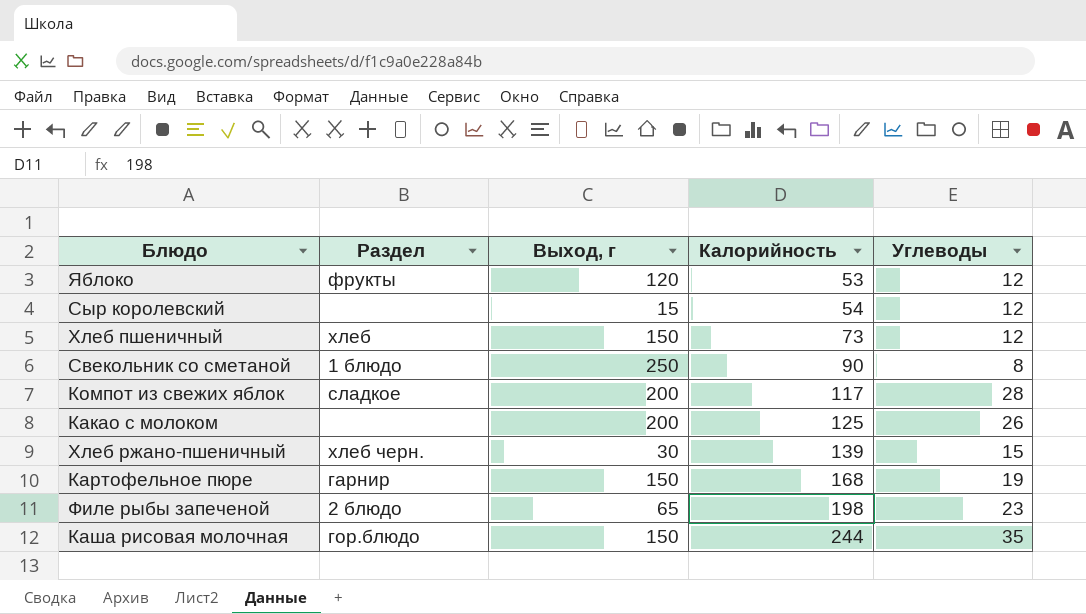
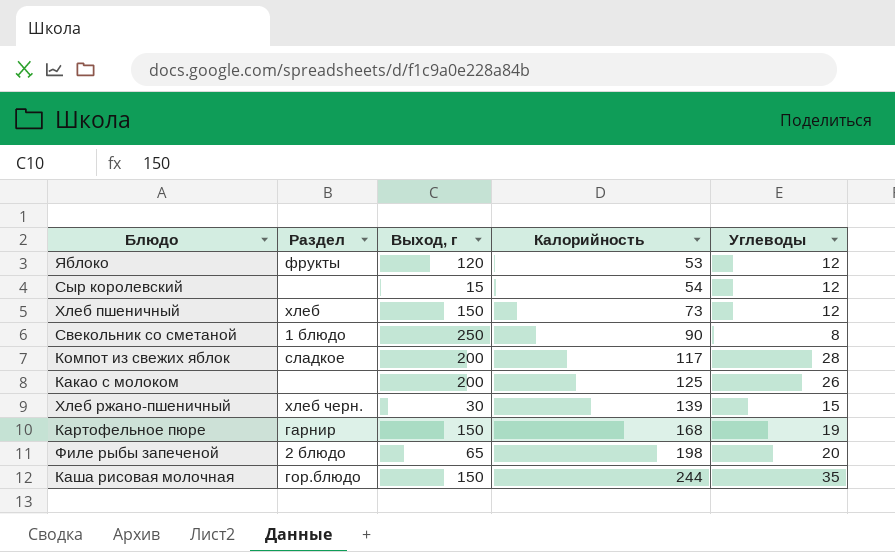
Филе рыбы запеченой | Углеводы: 23 -> 20

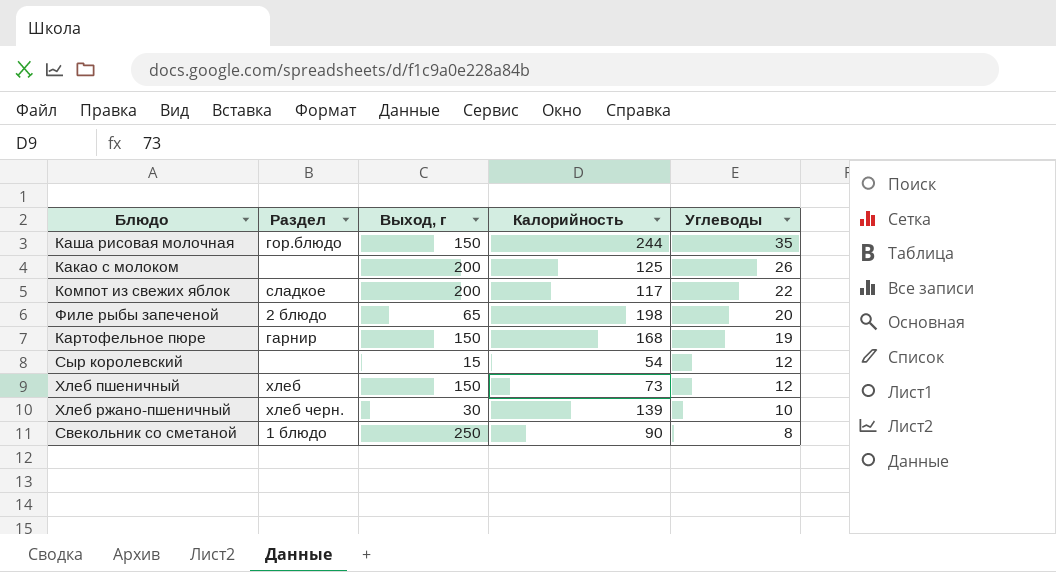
row order: Калорийность ascending -> Углеводы descending
row Яблоко: фрукты | 120 | 53 | 12 -> none
Компот из свежих яблок | Углеводы: 28 -> 22
Хлеб ржано-пшеничный | Углеводы: 15 -> 10

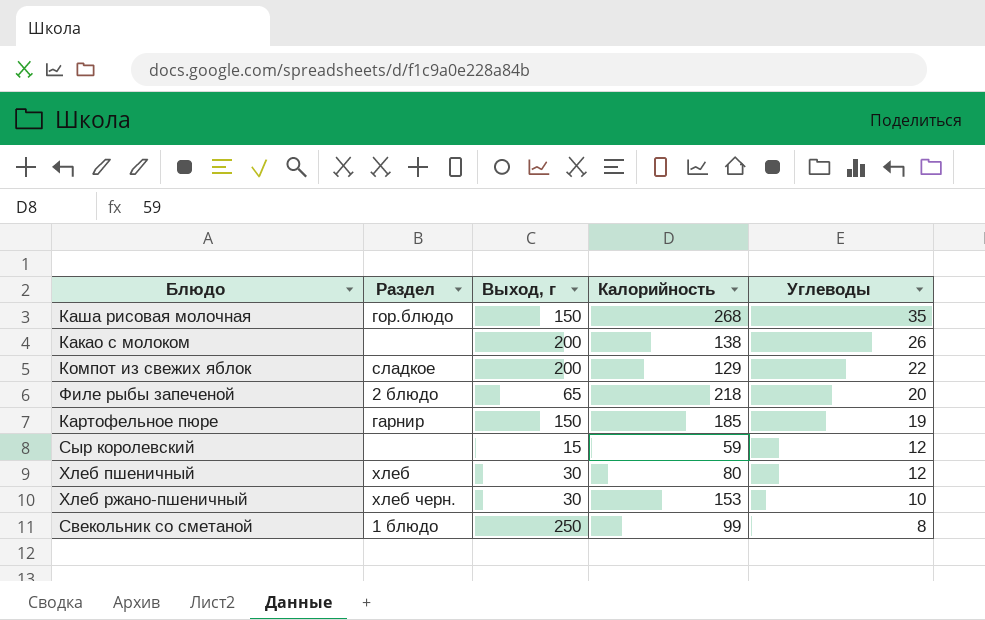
Каша рисовая молочная | Калорийность: 244 -> 268
Какао с молоком | Калорийность: 125 -> 138
Компот из свежих яблок | Калорийность: 117 -> 129
Филе рыбы запеченой | Калорийность: 198 -> 218
Картофельное пюре | Калорийность: 168 -> 185
Сыр королевский | Калорийность: 54 -> 59
Хлеб пшеничный | Выход, г: 150 -> 30
Хлеб пшеничный | Калорийность: 73 -> 80
Хлеб ржано-пшеничный | Калорийность: 139 -> 153
Свекольник со сметаной | Калорийность: 90 -> 99

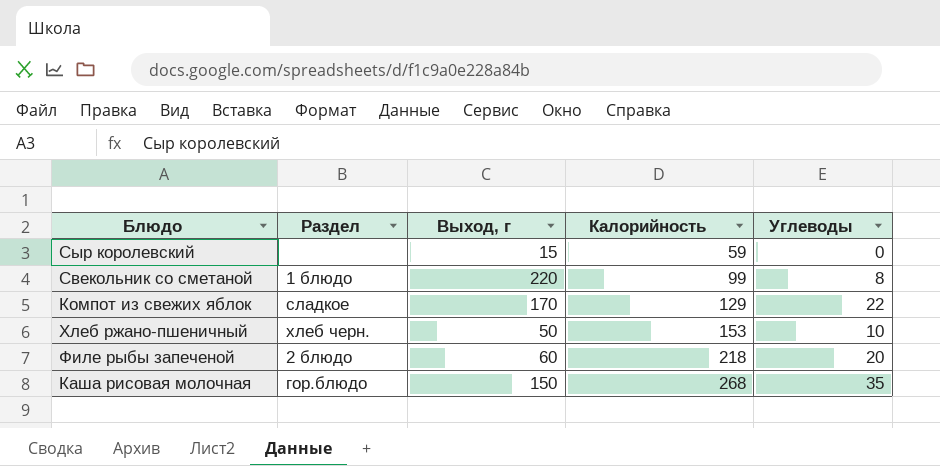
row order: Углеводы descending -> Калорийность ascending
row Какао с молоком: none | 200 | 138 | 26 -> none
row Картофельное пюре: гарнир | 150 | 185 | 19 -> none
row Хлеб пшеничный: хлеб | 30 | 80 | 12 -> none
Сыр королевский | Углеводы: 12 -> 0
Свекольник со сметаной | Выход, г: 250 -> 220
Компот из свежих яблок | Выход, г: 200 -> 170
Хлеб ржано-пшеничный | Выход, г: 30 -> 50
Филе рыбы запеченой | Выход, г: 65 -> 60

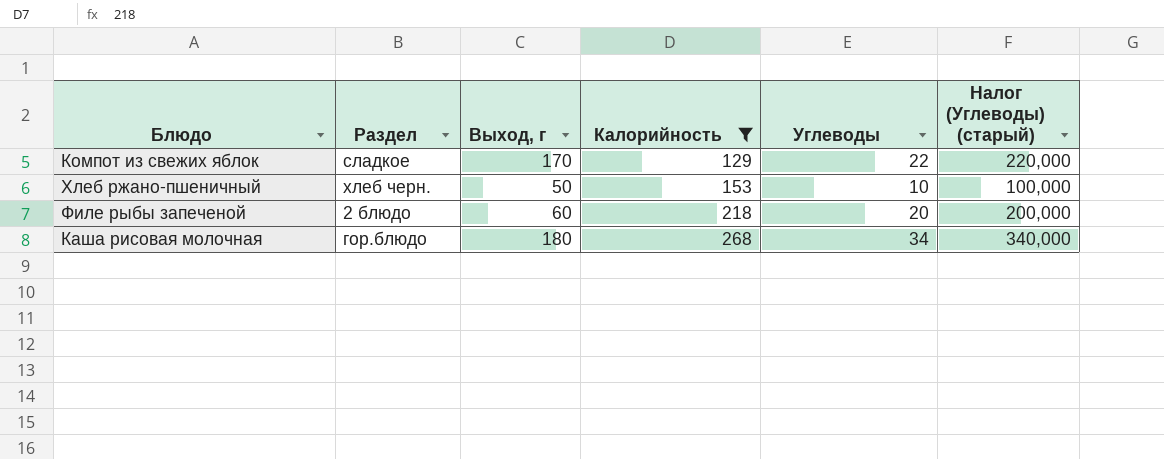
filter: none -> Калорийность >= 129
column Налог (Углеводы) (старый) | formula: none -> [Углеводы] * 10
Каша рисовая молочная | Выход, г: 150 -> 180
Каша рисовая молочная | Углеводы: 35 -> 34

